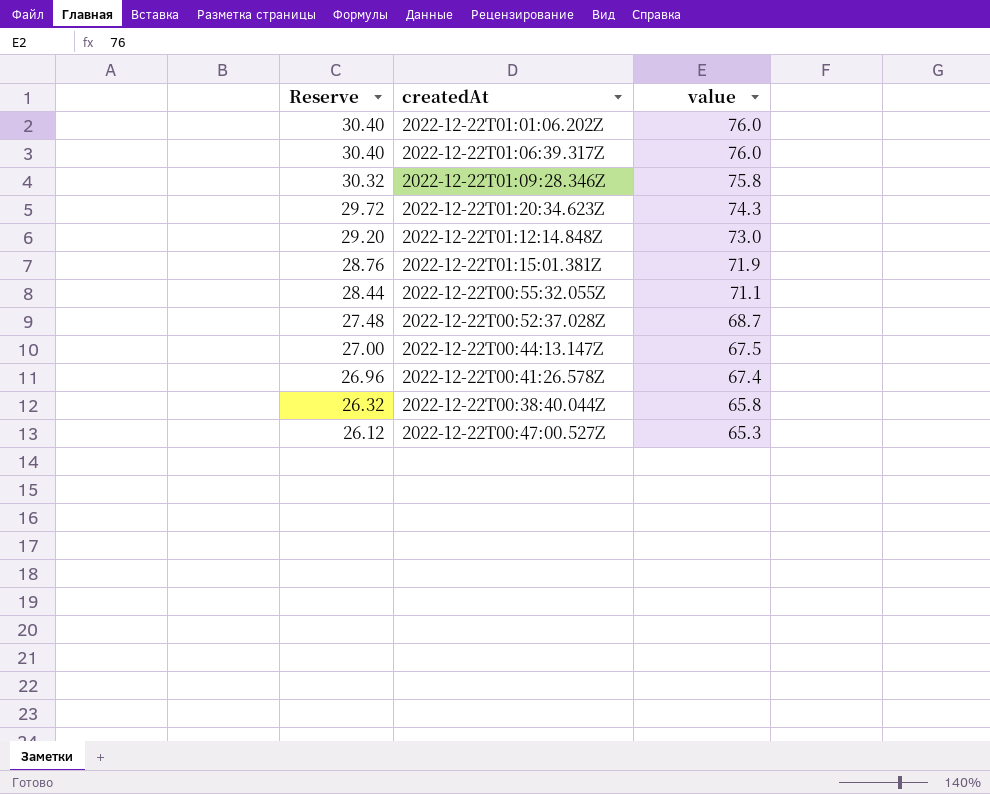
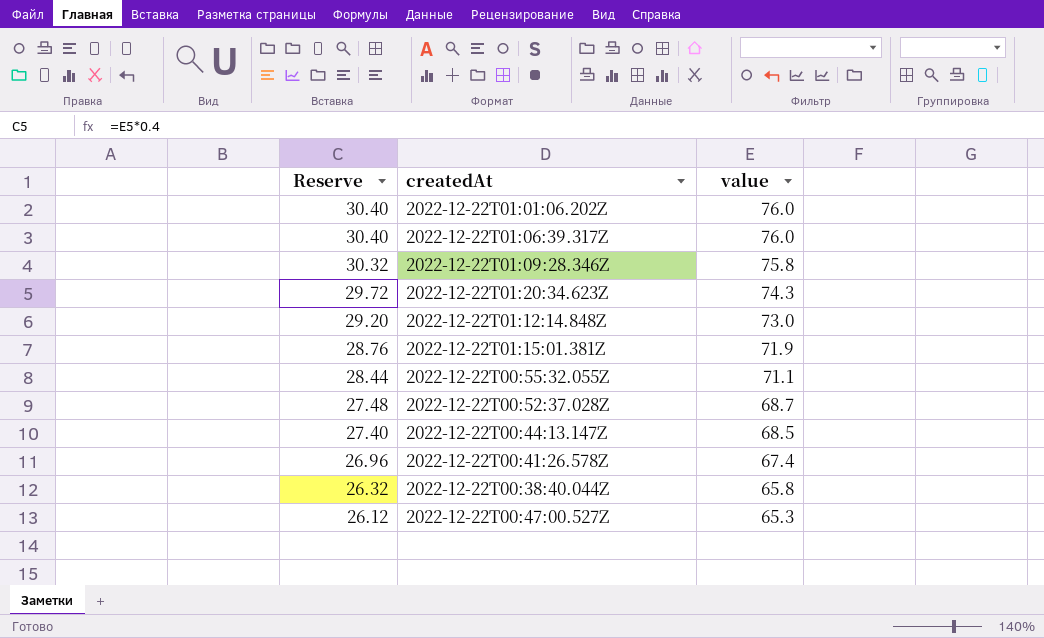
2022-12-22T00:44:13.147Z | Reserve: 27.00 -> 27.40
2022-12-22T00:44:13.147Z | value: 67.5 -> 68.5

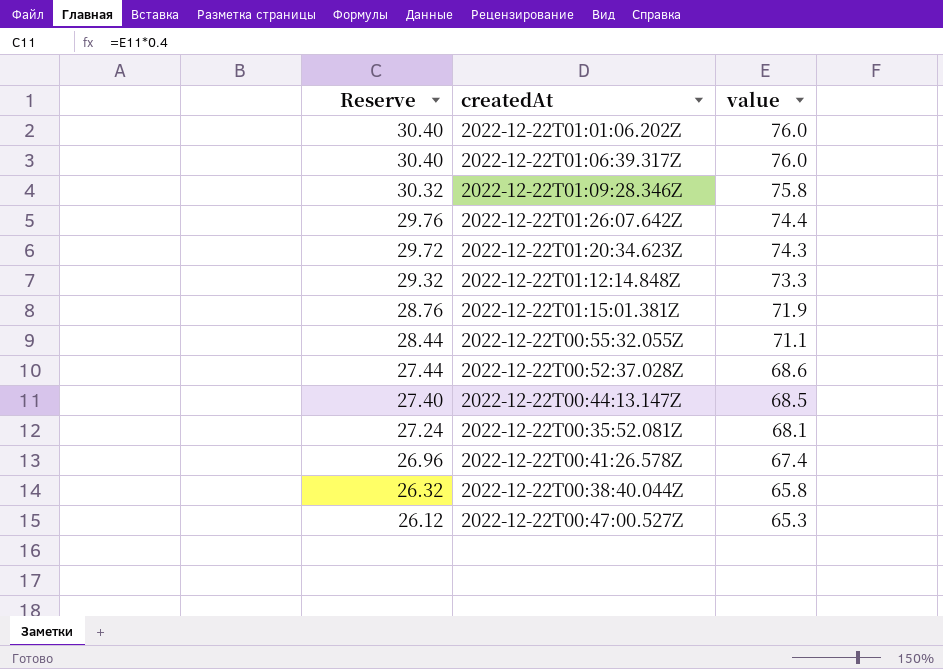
row 2022-12-22T01:26:07.642Z: none -> 29.76 | 74.4
2022-12-22T01:12:14.848Z | Reserve: 29.20 -> 29.32
2022-12-22T01:12:14.848Z | value: 73.0 -> 73.3
2022-12-22T00:52:37.028Z | Reserve: 27.48 -> 27.44
2022-12-22T00:52:37.028Z | value: 68.7 -> 68.6
row 2022-12-22T00:35:52.081Z: none -> 27.24 | 68.1

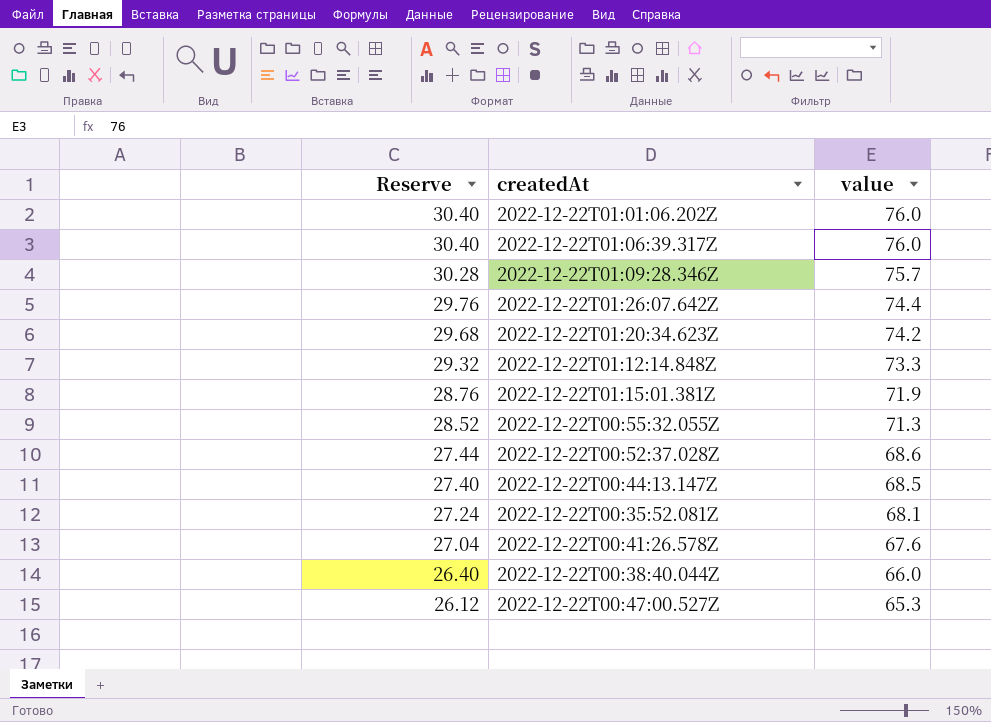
2022-12-22T01:09:28.346Z | Reserve: 30.32 -> 30.28
2022-12-22T01:09:28.346Z | value: 75.8 -> 75.7
2022-12-22T01:20:34.623Z | Reserve: 29.72 -> 29.68
2022-12-22T01:20:34.623Z | value: 74.3 -> 74.2
2022-12-22T00:55:32.055Z | Reserve: 28.44 -> 28.52
2022-12-22T00:55:32.055Z | value: 71.1 -> 71.3
2022-12-22T00:41:26.578Z | Reserve: 26.96 -> 27.04
2022-12-22T00:41:26.578Z | value: 67.4 -> 67.6
2022-12-22T00:38:40.044Z | Reserve: 26.32 -> 26.40
2022-12-22T00:38:40.044Z | value: 65.8 -> 66.0

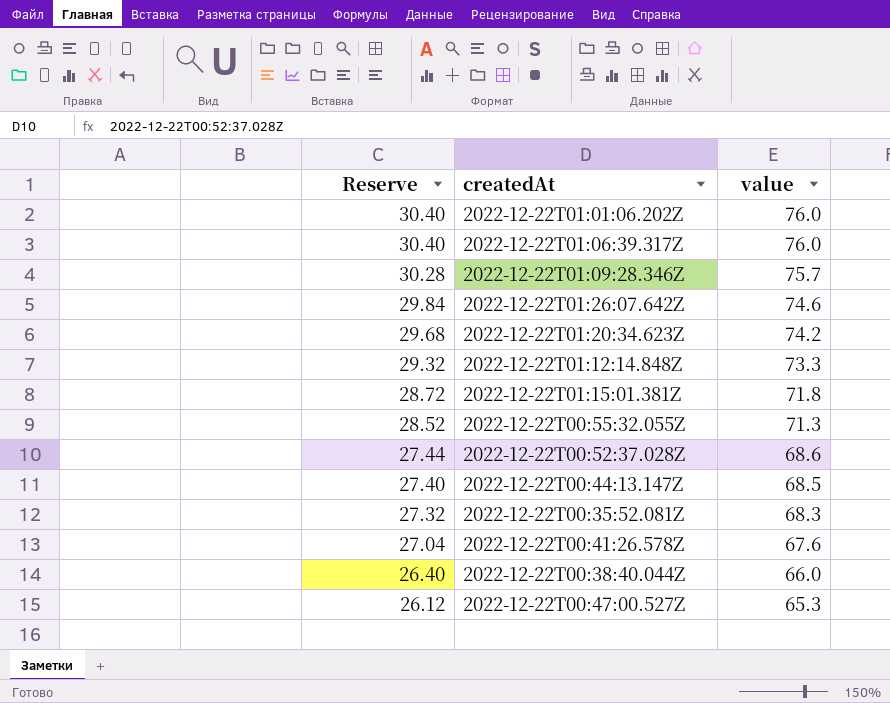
2022-12-22T01:26:07.642Z | Reserve: 29.76 -> 29.84
2022-12-22T01:26:07.642Z | value: 74.4 -> 74.6
2022-12-22T01:15:01.381Z | Reserve: 28.76 -> 28.72
2022-12-22T01:15:01.381Z | value: 71.9 -> 71.8
2022-12-22T00:35:52.081Z | Reserve: 27.24 -> 27.32
2022-12-22T00:35:52.081Z | value: 68.1 -> 68.3

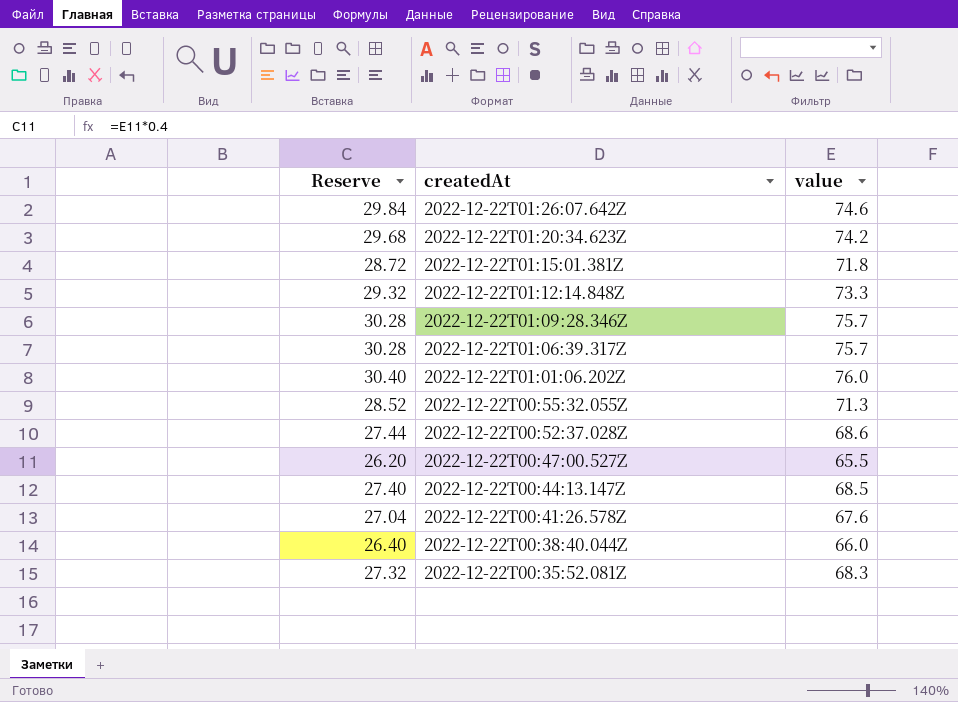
row order: Reserve descending -> createdAt descending
2022-12-22T01:06:39.317Z | Reserve: 30.40 -> 30.28
2022-12-22T01:06:39.317Z | value: 76.0 -> 75.7
2022-12-22T00:47:00.527Z | Reserve: 26.12 -> 26.20
2022-12-22T00:47:00.527Z | value: 65.3 -> 65.5

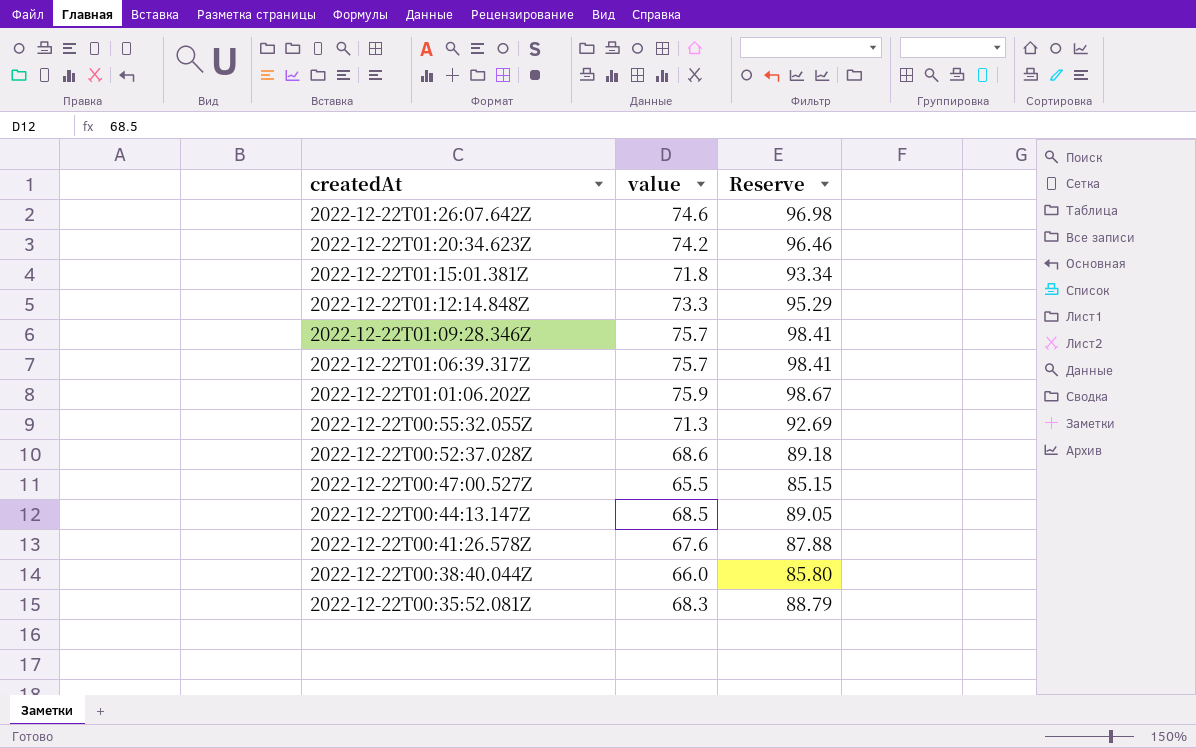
column Reserve | formula: [value] * 0.4 -> [value] * 1.3
column Reserve | position: 1 -> 3
2022-12-22T01:01:06.202Z | value: 76.0 -> 75.9

